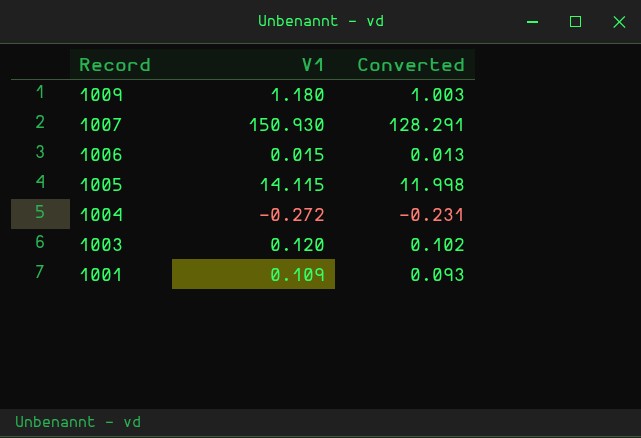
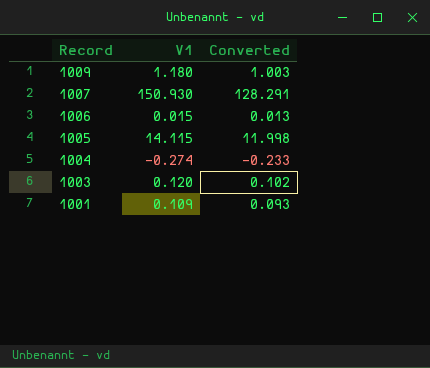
1004 | V1: -0.272 -> -0.274
1004 | Converted: -0.231 -> -0.233

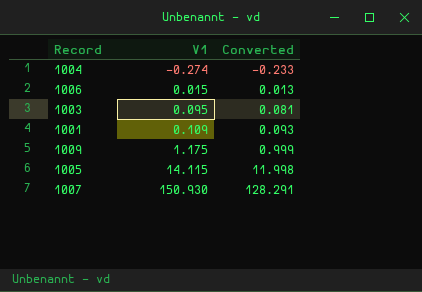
row order: Record descending -> V1 ascending
1003 | V1: 0.120 -> 0.095
1003 | Converted: 0.102 -> 0.081
1009 | V1: 1.180 -> 1.175
1009 | Converted: 1.003 -> 0.999

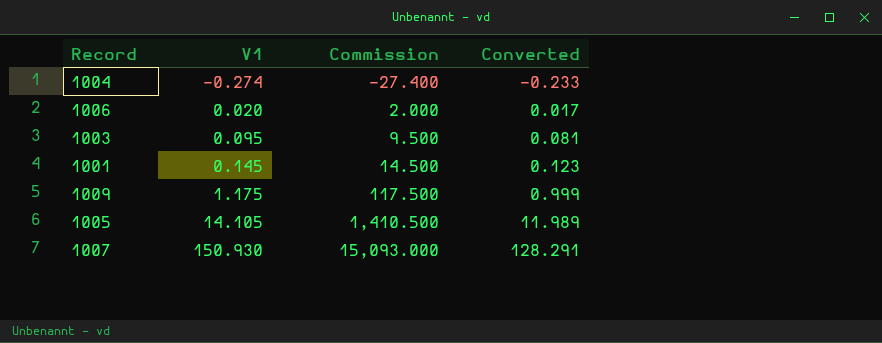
column Commission | formula: none -> [V1] * 100
1006 | V1: 0.015 -> 0.020
1006 | Converted: 0.013 -> 0.017
1001 | V1: 0.109 -> 0.145
1001 | Converted: 0.093 -> 0.123
1005 | V1: 14.115 -> 14.105
1005 | Converted: 11.998 -> 11.989

